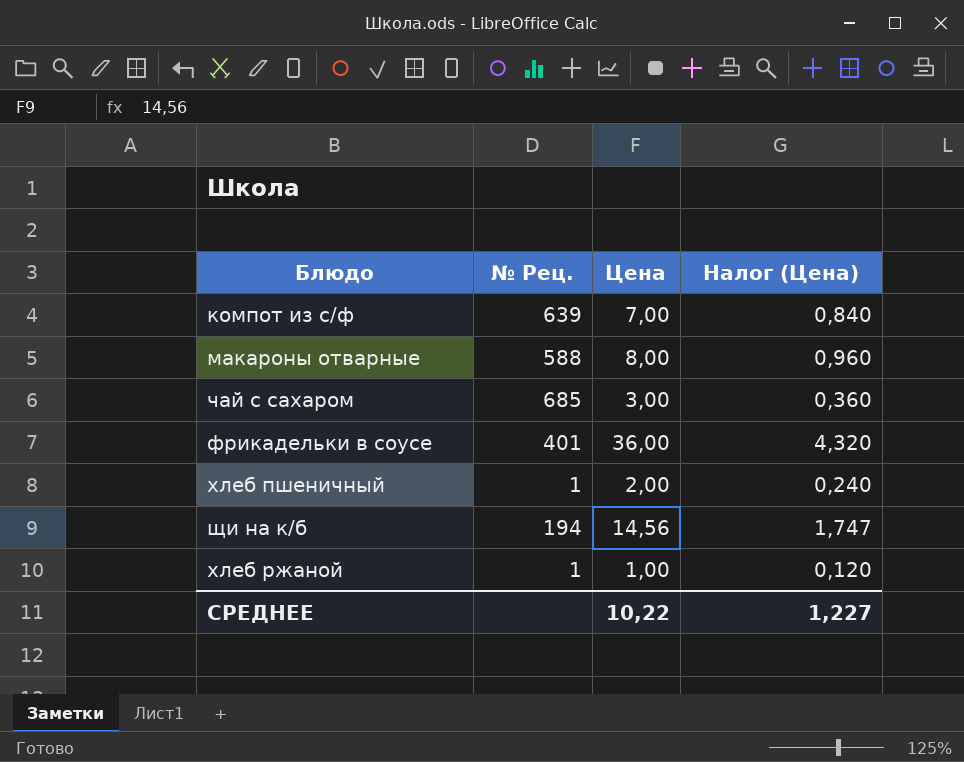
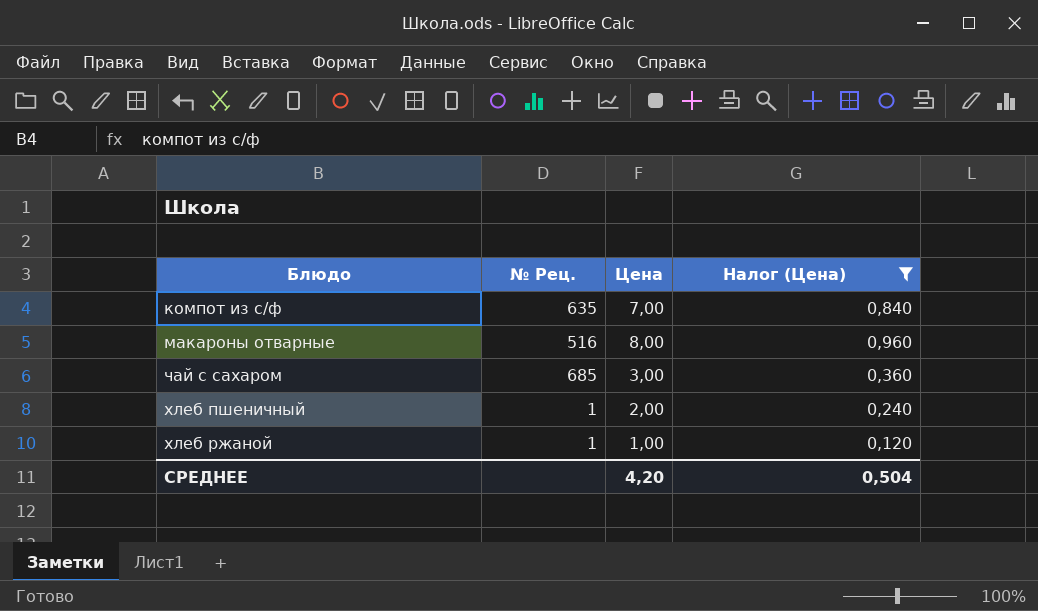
filter: none -> Налог (Цена) <= 0,960
компот из с/ф | № Рец.: 639 -> 635
макароны отварные | № Рец.: 588 -> 516
СРЕДНЕЕ | Цена: 10,22 -> 4,20
СРЕДНЕЕ | Налог (Цена): 1,227 -> 0,504

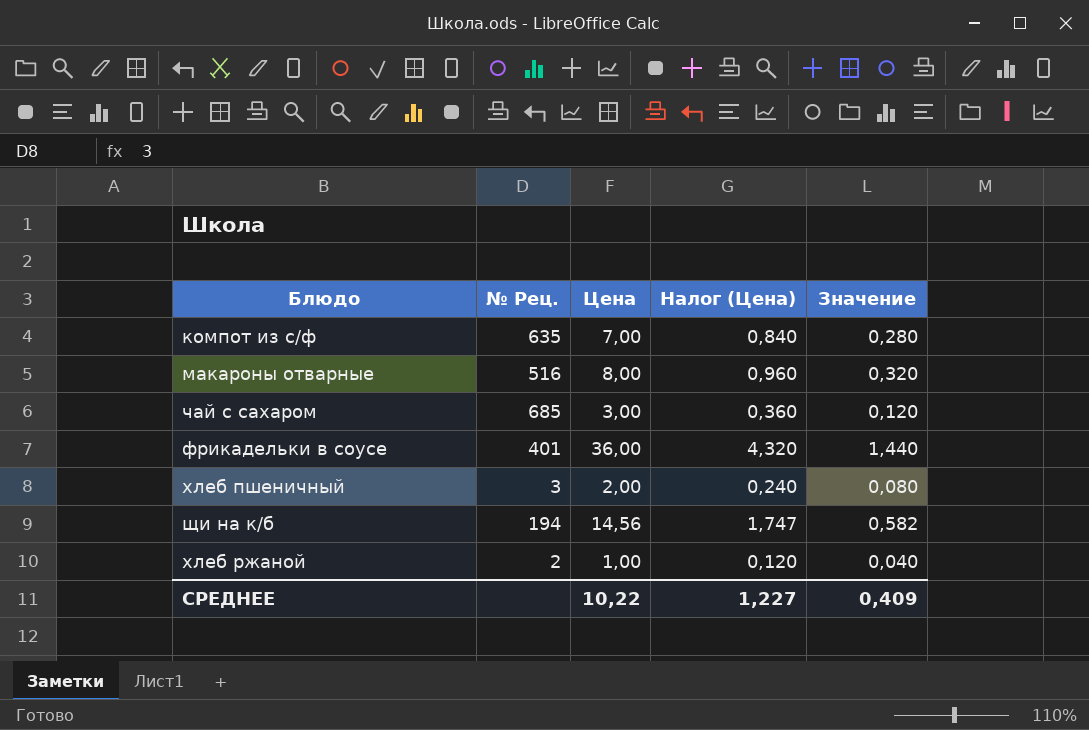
filter: Налог (Цена) <= 0,960 -> none
column Значение | formula: none -> [Цена] * 0,04
хлеб пшеничный | № Рец.: 1 -> 3
хлеб ржаной | № Рец.: 1 -> 2
СРЕДНЕЕ | Цена: 4,20 -> 10,22
СРЕДНЕЕ | Налог (Цена): 0,504 -> 1,227

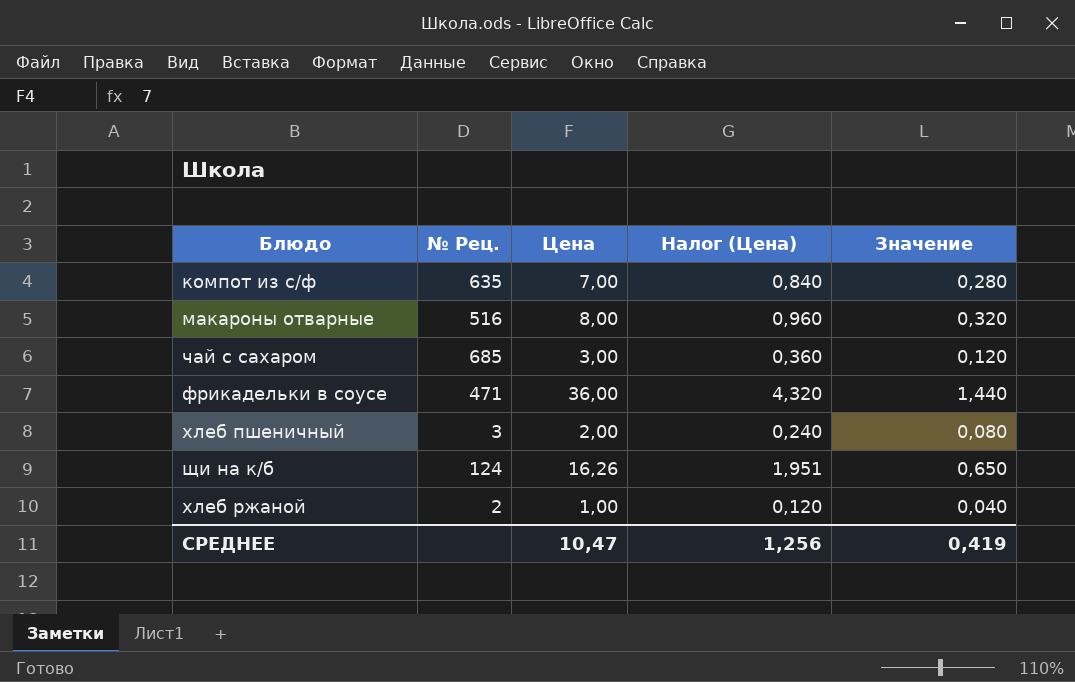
фрикадельки в соусе | № Рец.: 401 -> 471
щи на к/б | № Рец.: 194 -> 124
щи на к/б | Цена: 14,56 -> 16,26
щи на к/б | Налог (Цена): 1,747 -> 1,951
щи на к/б | Значение: 0,582 -> 0,650
СРЕДНЕЕ | Цена: 10,22 -> 10,47
СРЕДНЕЕ | Налог (Цена): 1,227 -> 1,256
СРЕДНЕЕ | Значение: 0,409 -> 0,419

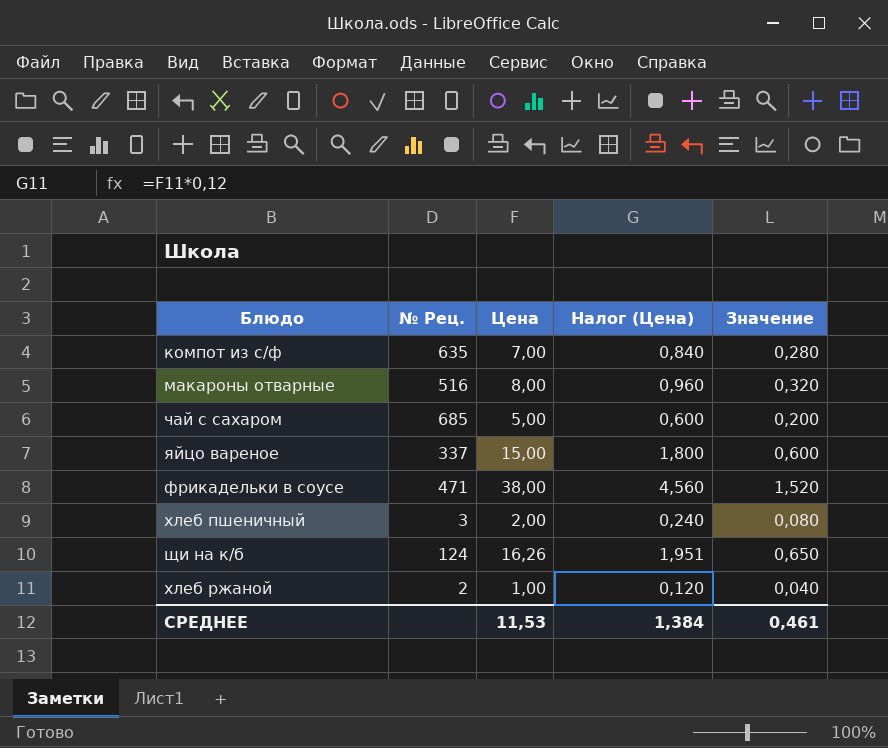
чай с сахаром | Цена: 3,00 -> 5,00
чай с сахаром | Налог (Цена): 0,360 -> 0,600
чай с сахаром | Значение: 0,120 -> 0,200
row яйцо вареное: none -> 337 | 15,00 | 1,800 | 0,600
фрикадельки в соусе | Цена: 36,00 -> 38,00
фрикадельки в соусе | Налог (Цена): 4,320 -> 4,560
фрикадельки в соусе | Значение: 1,440 -> 1,520
СРЕДНЕЕ | Цена: 10,47 -> 11,53
СРЕДНЕЕ | Налог (Цена): 1,256 -> 1,384
СРЕДНЕЕ | Значение: 0,419 -> 0,461

